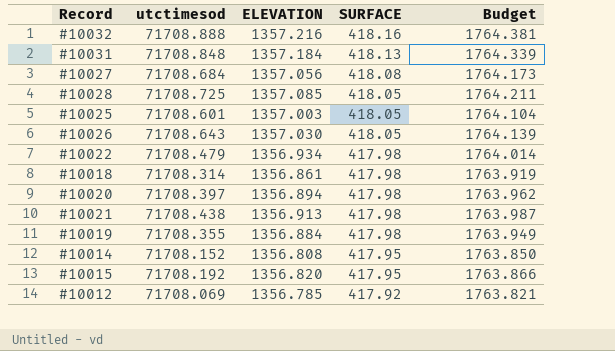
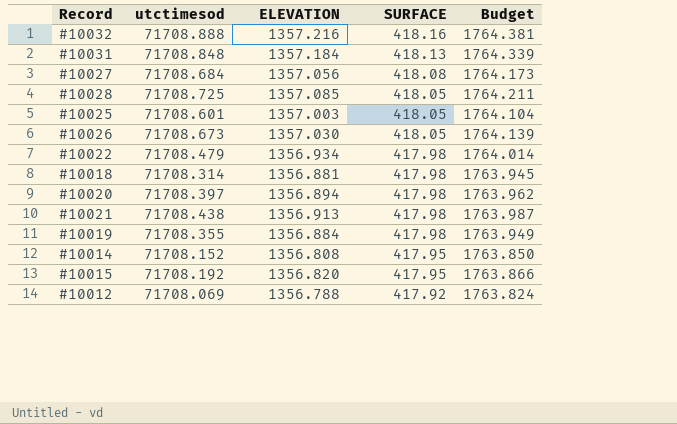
#10026 | utctimesod: 71708.643 -> 71708.673
#10018 | ELEVATION: 1356.861 -> 1356.881
#10018 | Budget: 1763.919 -> 1763.945
#10012 | ELEVATION: 1356.785 -> 1356.788
#10012 | Budget: 1763.821 -> 1763.824

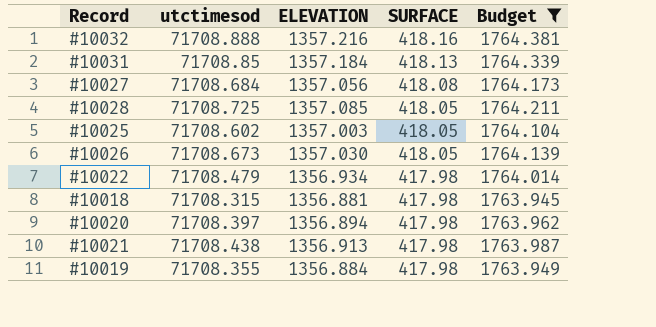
filter: none -> Budget >= 1763.945
#10031 | utctimesod: 71708.848 -> 71708.85
#10025 | utctimesod: 71708.601 -> 71708.602
#10018 | utctimesod: 71708.314 -> 71708.315

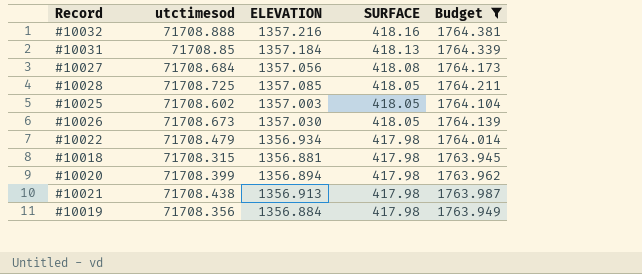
#10020 | utctimesod: 71708.397 -> 71708.399
#10019 | utctimesod: 71708.355 -> 71708.356

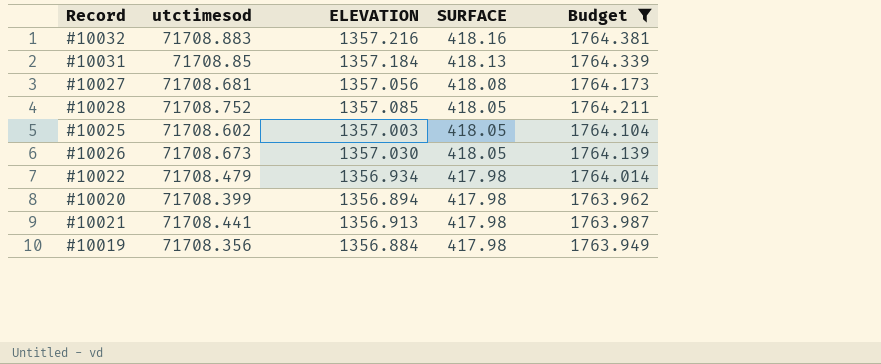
row #10018: 71708.315 | 1356.881 | 417.98 | 1763.945 -> none
#10032 | utctimesod: 71708.888 -> 71708.883
#10027 | utctimesod: 71708.684 -> 71708.681
#10028 | utctimesod: 71708.725 -> 71708.752
#10021 | utctimesod: 71708.438 -> 71708.441

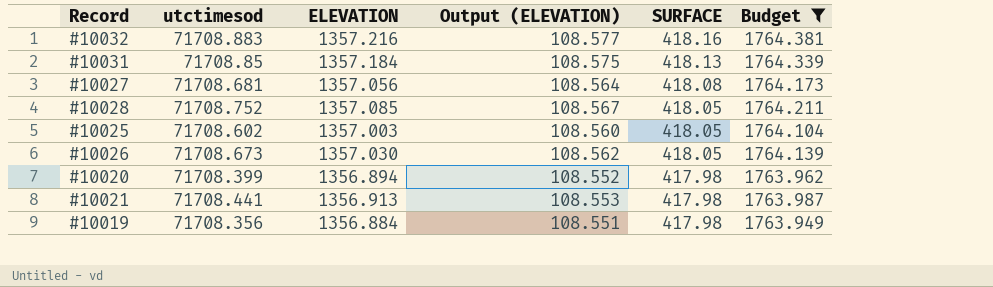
column Output (ELEVATION) | formula: none -> [ELEVATION] * 0.08
row #10022: 71708.479 | 1356.934 | 417.98 | 1764.014 -> none

